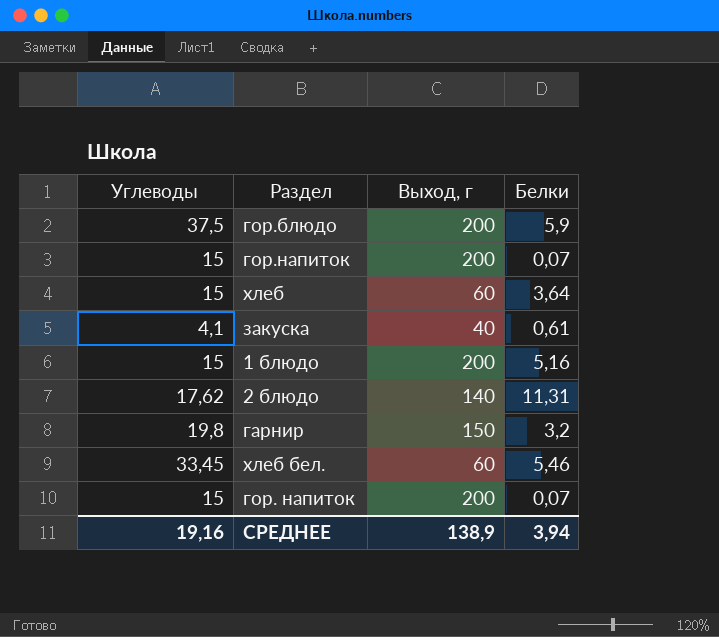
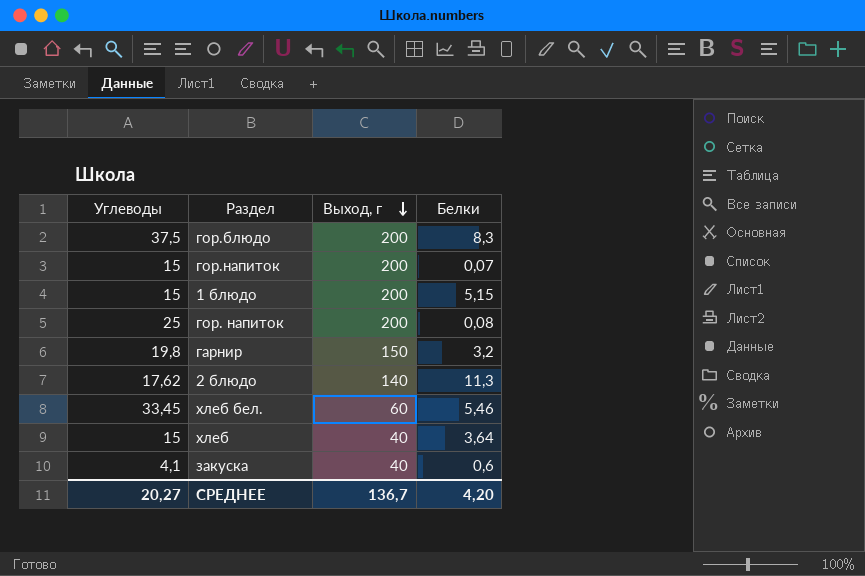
row order: none -> Выход, г descending
гор.блюдо | Белки: 5,9 -> 8,3
1 блюдо | Белки: 5,16 -> 5,15
гор. напиток | Углеводы: 15 -> 25
гор. напиток | Белки: 0,07 -> 0,08
2 блюдо | Белки: 11,31 -> 11,3
хлеб | Выход, г: 60 -> 40
закуска | Белки: 0,61 -> 0,6
СРЕДНЕЕ | Углеводы: 19,16 -> 20,27
СРЕДНЕЕ | Выход, г: 138,9 -> 136,7
СРЕДНЕЕ | Белки: 3,94 -> 4,20

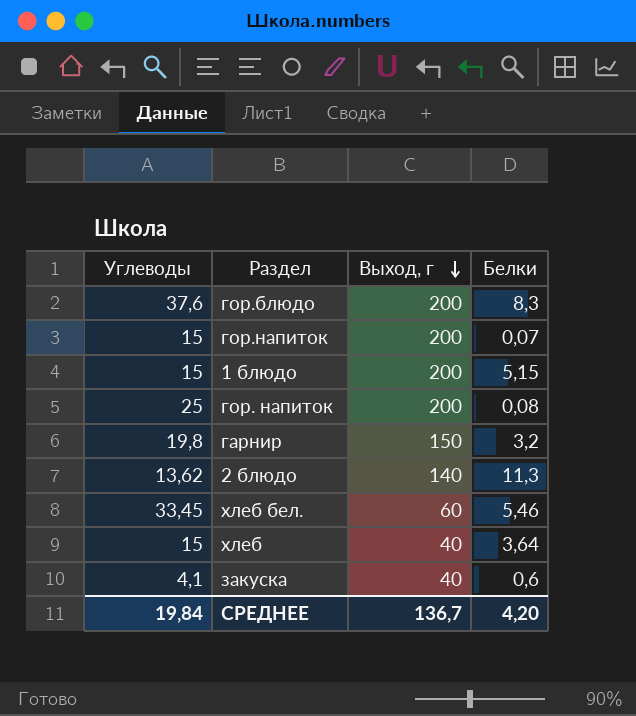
гор.блюдо | Углеводы: 37,5 -> 37,6
2 блюдо | Углеводы: 17,62 -> 13,62
СРЕДНЕЕ | Углеводы: 20,27 -> 19,84

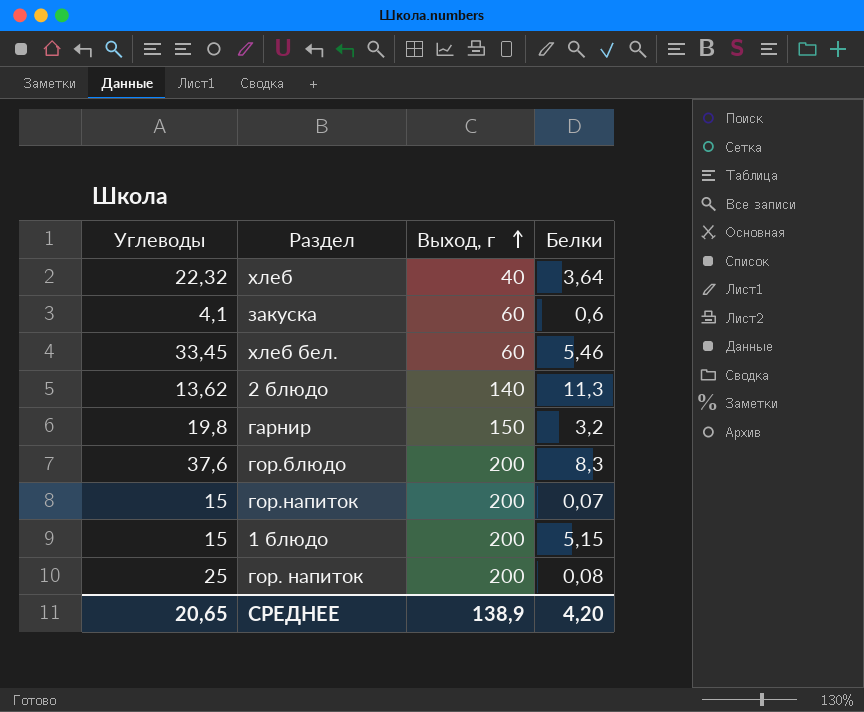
row order: Выход, г descending -> Выход, г ascending
хлеб | Углеводы: 15 -> 22,32
закуска | Выход, г: 40 -> 60
СРЕДНЕЕ | Углеводы: 19,84 -> 20,65
СРЕДНЕЕ | Выход, г: 136,7 -> 138,9

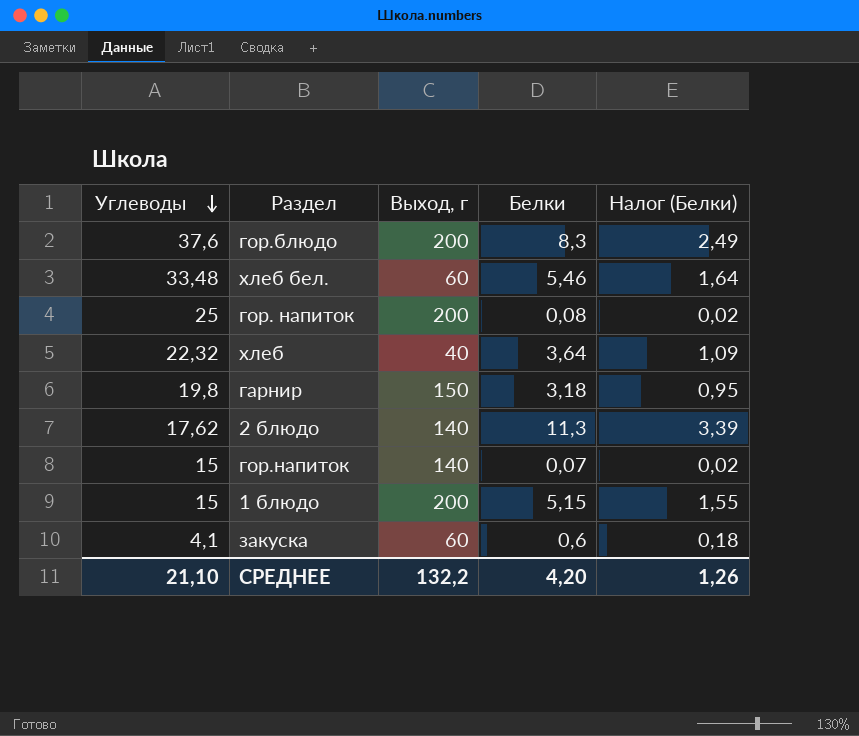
row order: Выход, г ascending -> Углеводы descending
column Налог (Белки) | formula: none -> [Белки] * 0,3
хлеб бел. | Углеводы: 33,45 -> 33,48
гарнир | Белки: 3,2 -> 3,18
2 блюдо | Углеводы: 13,62 -> 17,62
гор.напиток | Выход, г: 200 -> 140
СРЕДНЕЕ | Углеводы: 20,65 -> 21,10
СРЕДНЕЕ | Выход, г: 138,9 -> 132,2

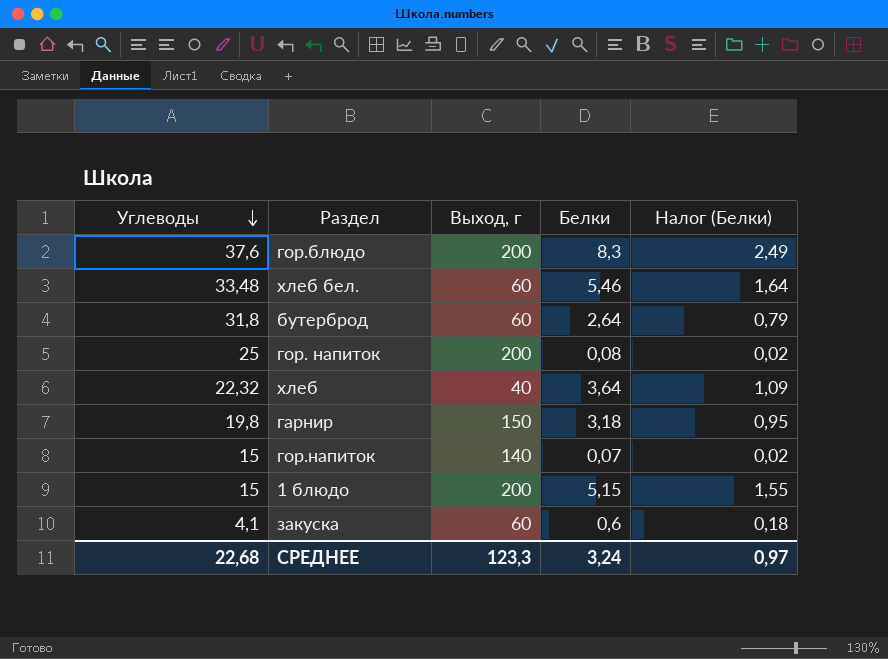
row 2 блюдо: 17,62 | 140 | 11,3 | 3,39 -> none
row бутерброд: none -> 31,8 | 60 | 2,64 | 0,79
СРЕДНЕЕ | Углеводы: 21,10 -> 22,68
СРЕДНЕЕ | Выход, г: 132,2 -> 123,3
СРЕДНЕЕ | Белки: 4,20 -> 3,24
СРЕДНЕЕ | Налог (Белки): 1,26 -> 0,97

